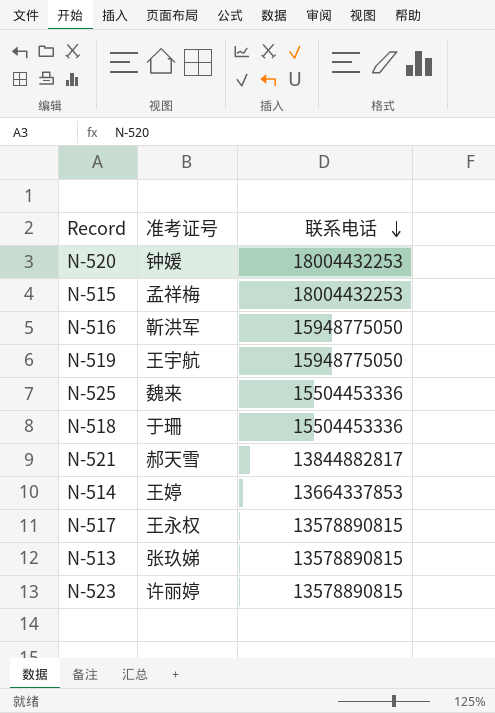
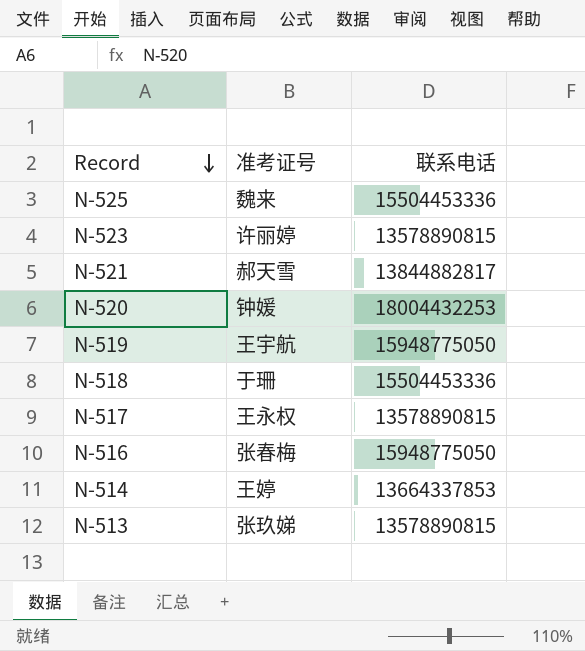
row order: 联系电话 descending -> Record descending
row N-515: 孟祥梅 | 18004432253 -> none
N-516 | 准考证号: 靳洪军 -> 张春梅

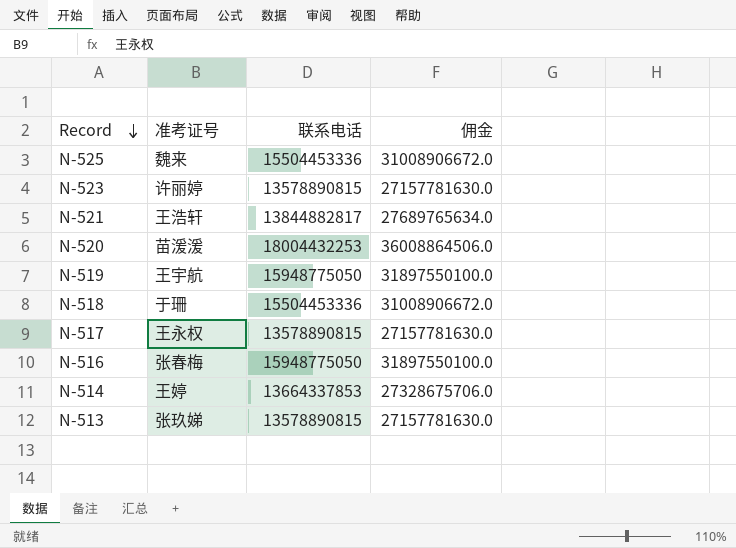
column 佣金 | formula: none -> [联系电话] * 2
N-521 | 准考证号: 郝天雪 -> 王浩轩
N-520 | 准考证号: 钟媛 -> 苗湲湲

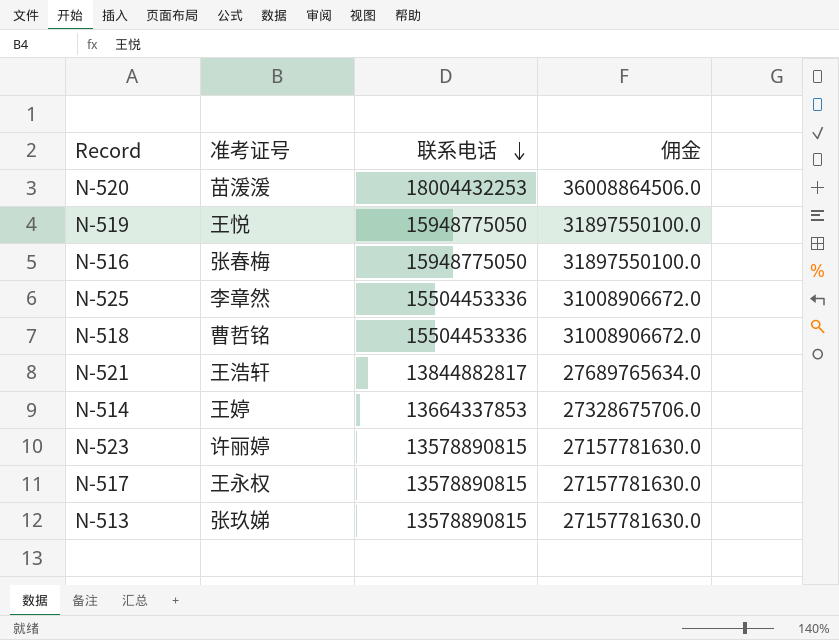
row order: Record descending -> 联系电话 descending
N-519 | 准考证号: 王宇航 -> 王悦
N-525 | 准考证号: 魏来 -> 李章然
N-518 | 准考证号: 于珊 -> 曹哲铭

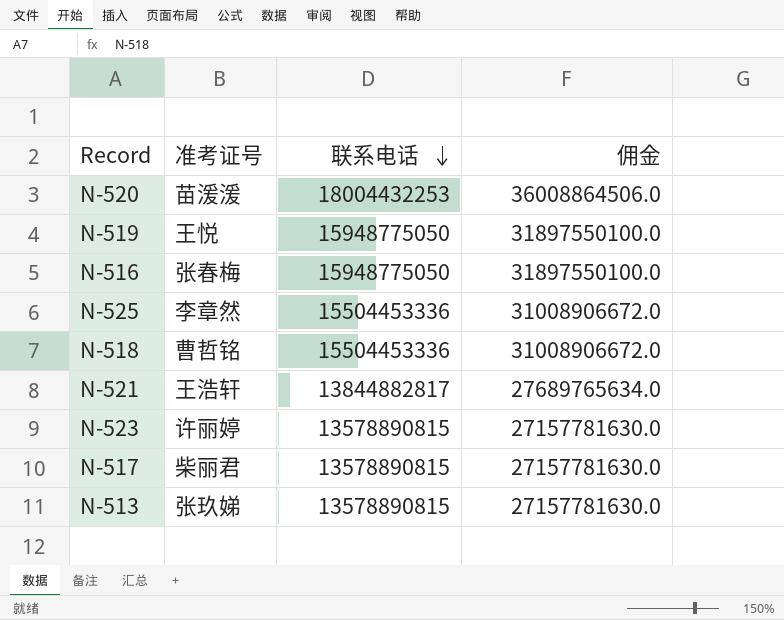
row N-514: 王婷 | 13664337853 | 27328675706.0 -> none
N-517 | 准考证号: 王永权 -> 柴丽君

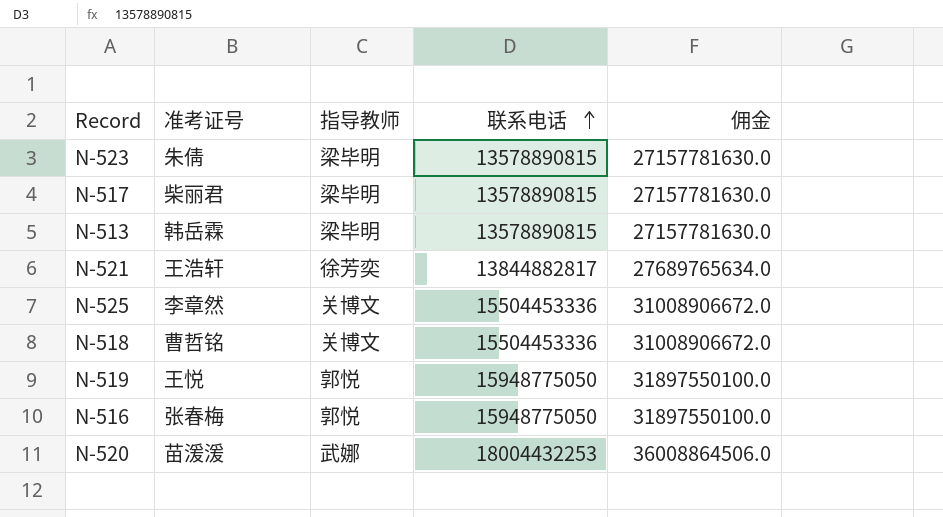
row order: 联系电话 descending -> 联系电话 ascending
column 指导教师 | position: none -> 3
N-523 | 准考证号: 许丽婷 -> 朱倩
N-513 | 准考证号: 张玖娣 -> 韩岳霖

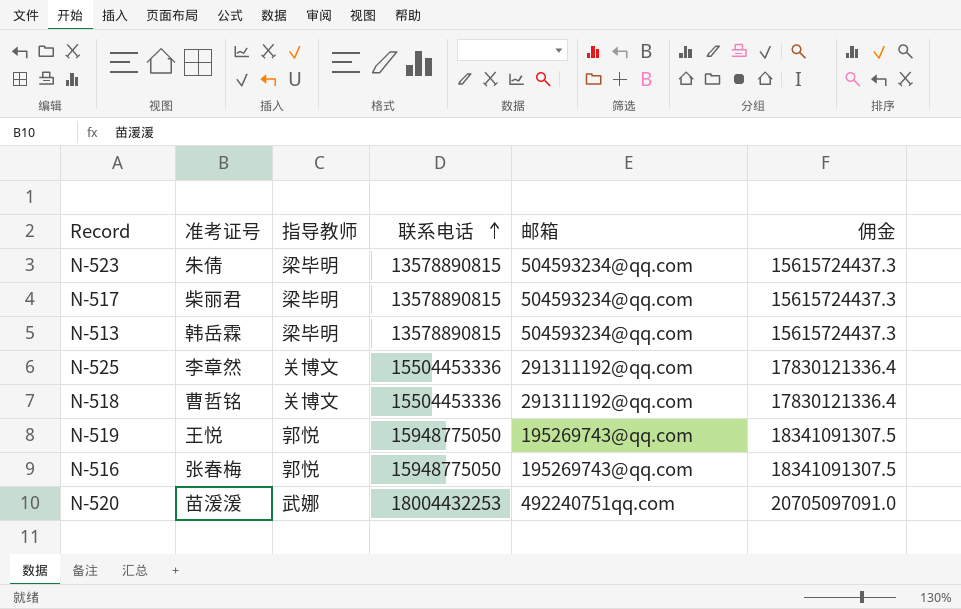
column 邮箱 | position: none -> 5
column 佣金 | formula: [联系电话] * 2 -> [联系电话] * 1.15
row N-521: 王浩轩 | 徐芳奕 | 13844882817 | 27689765634.0 -> none

